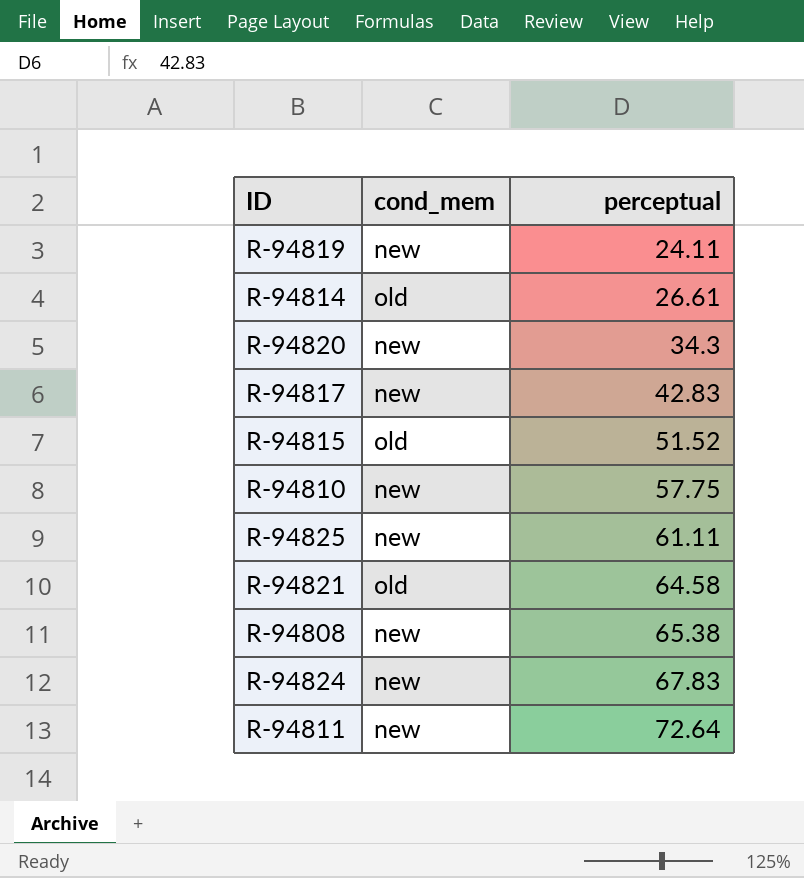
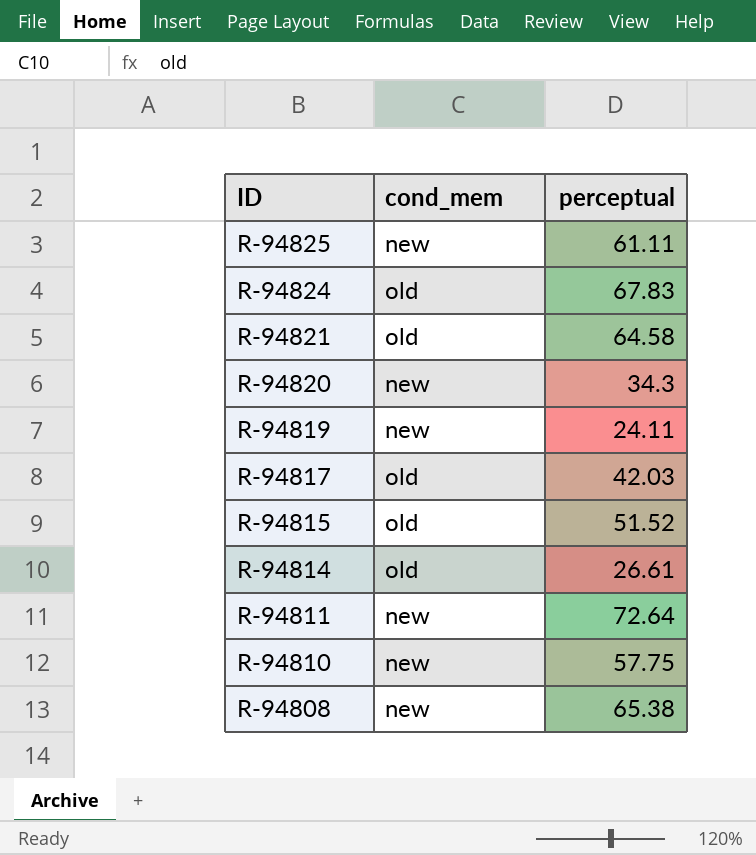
row order: perceptual ascending -> ID descending
R-94824 | cond_mem: new -> old
R-94817 | cond_mem: new -> old
R-94817 | perceptual: 42.83 -> 42.03

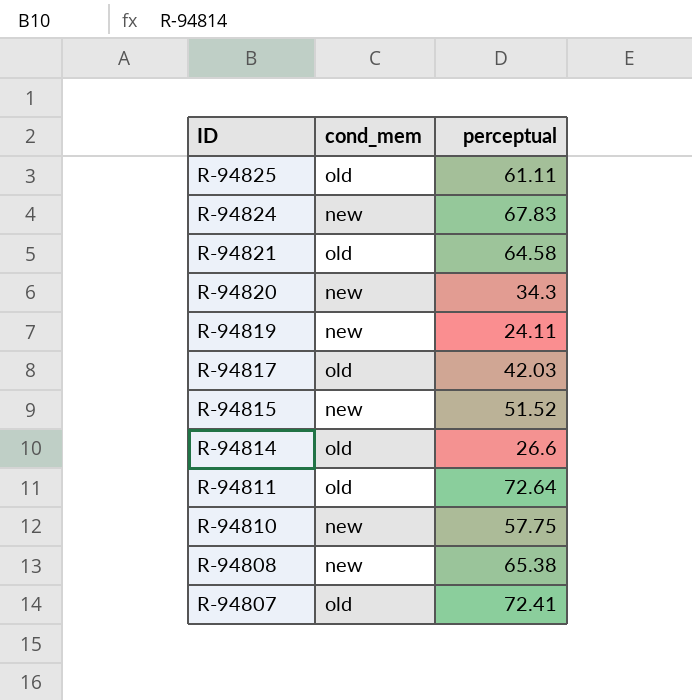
R-94825 | cond_mem: new -> old
R-94824 | cond_mem: old -> new
R-94815 | cond_mem: old -> new
R-94814 | perceptual: 26.61 -> 26.6
R-94811 | cond_mem: new -> old
row R-94807: none -> old | 72.41

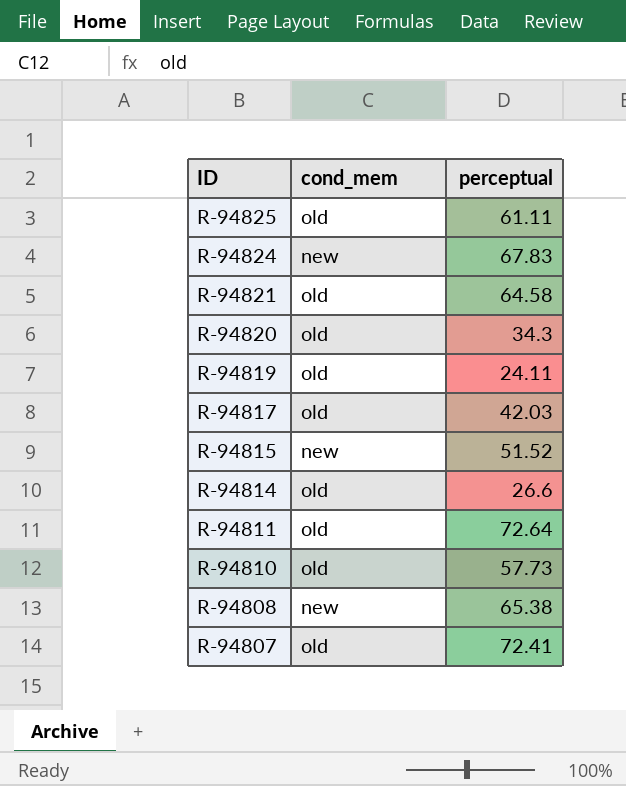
R-94820 | cond_mem: new -> old
R-94819 | cond_mem: new -> old
R-94810 | cond_mem: new -> old
R-94810 | perceptual: 57.75 -> 57.73

